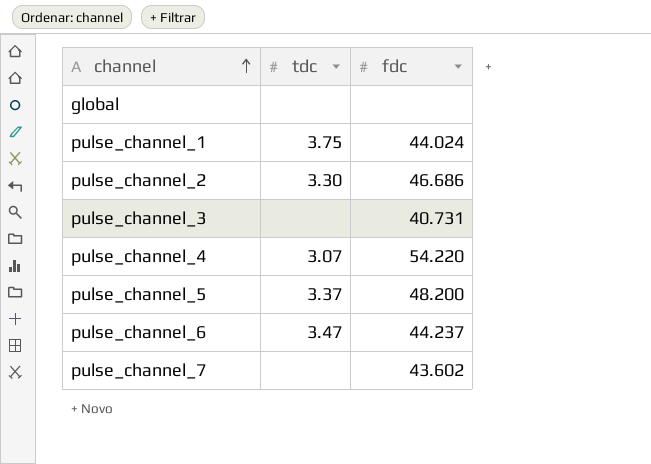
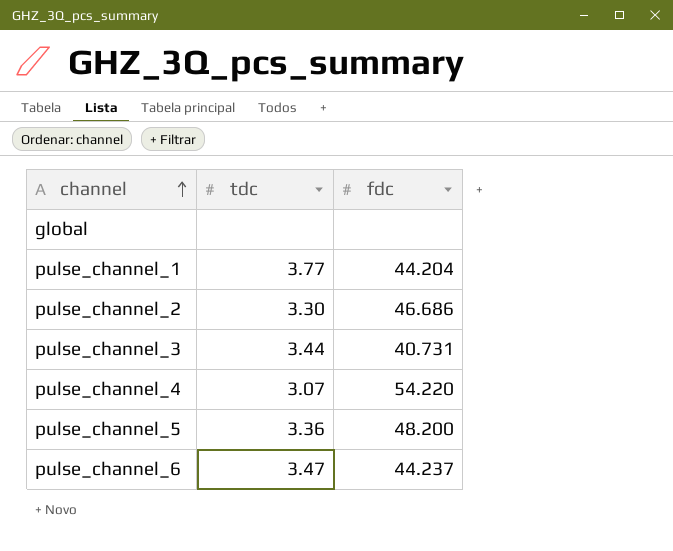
row pulse_channel_7: none | 43.602 -> none
pulse_channel_1 | tdc: 3.75 -> 3.77
pulse_channel_1 | fdc: 44.024 -> 44.204
pulse_channel_3 | tdc: none -> 3.44
pulse_channel_5 | tdc: 3.37 -> 3.36

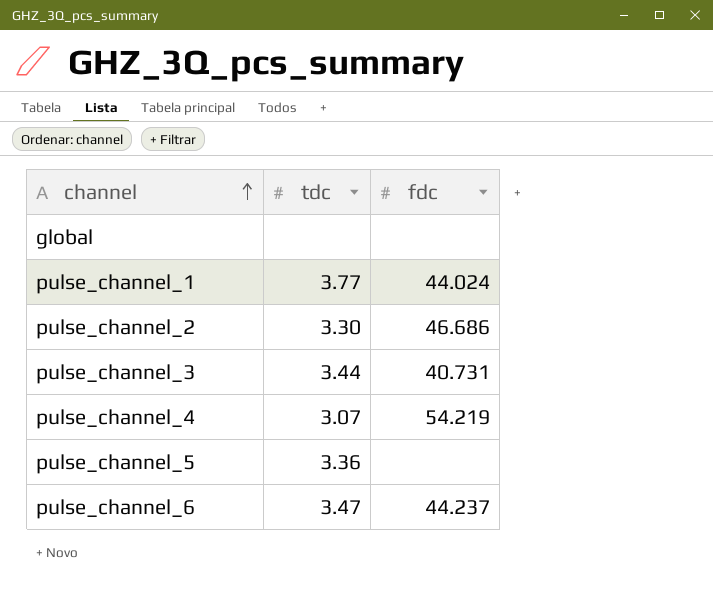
pulse_channel_1 | fdc: 44.204 -> 44.024
pulse_channel_4 | fdc: 54.220 -> 54.219
pulse_channel_5 | fdc: 48.200 -> none

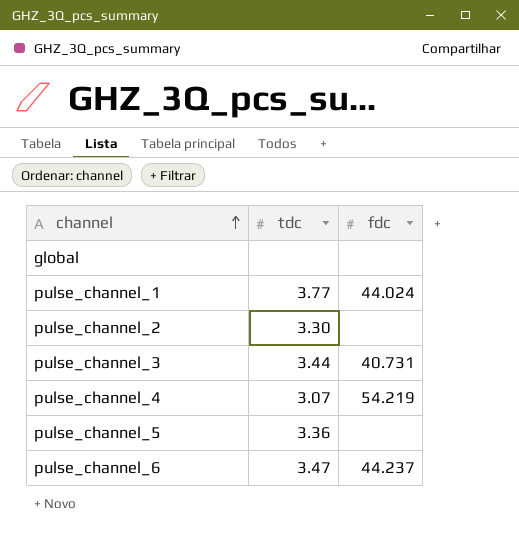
pulse_channel_2 | fdc: 46.686 -> none

